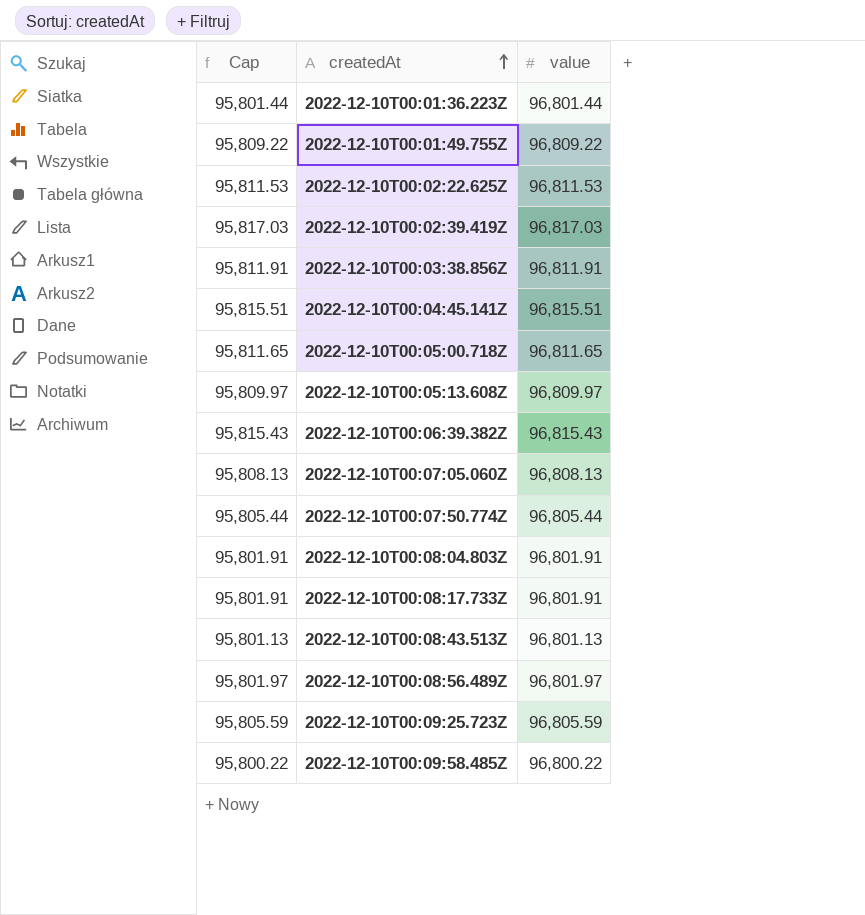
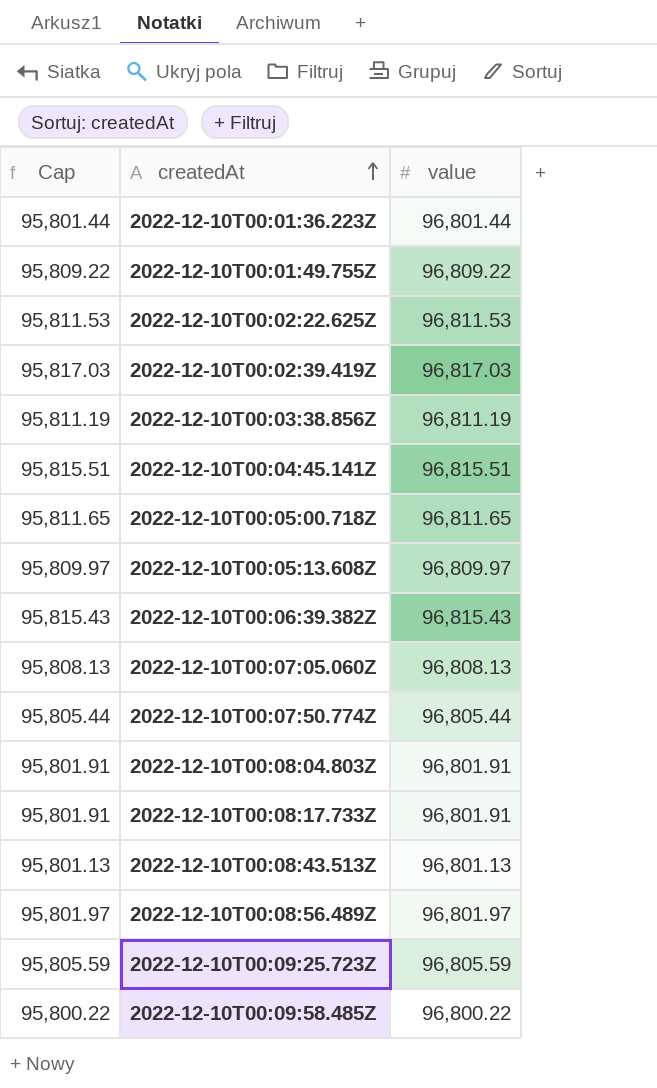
2022-12-10T00:03:38.856Z | Cap: 95,811.91 -> 95,811.19
2022-12-10T00:03:38.856Z | value: 96,811.91 -> 96,811.19

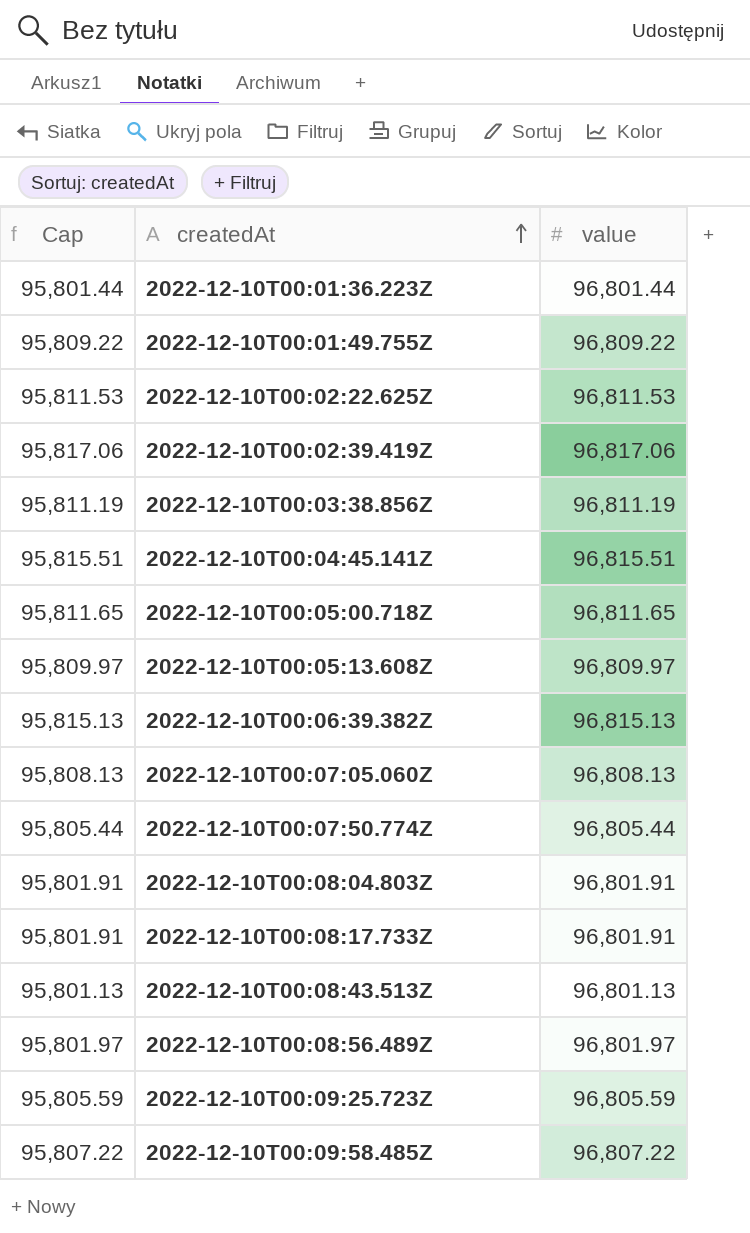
2022-12-10T00:02:39.419Z | Cap: 95,817.03 -> 95,817.06
2022-12-10T00:02:39.419Z | value: 96,817.03 -> 96,817.06
2022-12-10T00:06:39.382Z | Cap: 95,815.43 -> 95,815.13
2022-12-10T00:06:39.382Z | value: 96,815.43 -> 96,815.13
2022-12-10T00:09:58.485Z | Cap: 95,800.22 -> 95,807.22
2022-12-10T00:09:58.485Z | value: 96,800.22 -> 96,807.22

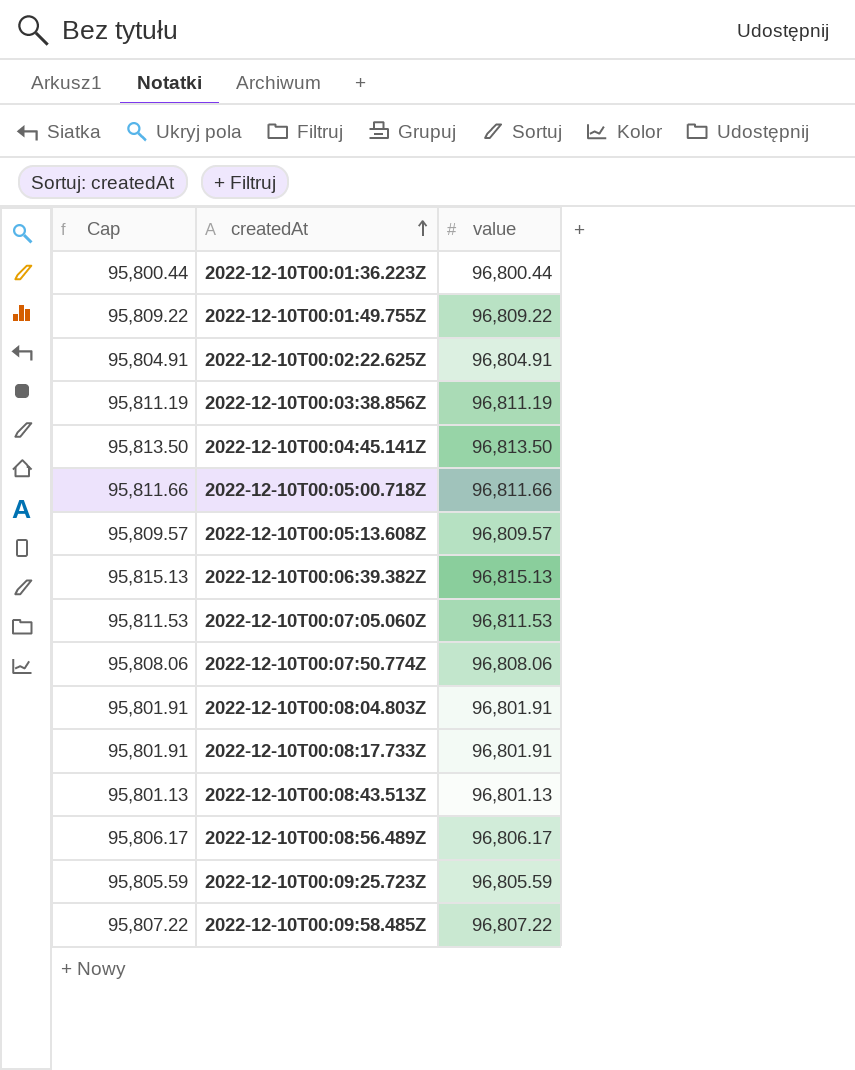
row 2022-12-10T00:02:39.419Z: 95,817.06 | 96,817.06 -> none
2022-12-10T00:01:36.223Z | Cap: 95,801.44 -> 95,800.44
2022-12-10T00:01:36.223Z | value: 96,801.44 -> 96,800.44
2022-12-10T00:02:22.625Z | Cap: 95,811.53 -> 95,804.91
2022-12-10T00:02:22.625Z | value: 96,811.53 -> 96,804.91
2022-12-10T00:04:45.141Z | Cap: 95,815.51 -> 95,813.50
2022-12-10T00:04:45.141Z | value: 96,815.51 -> 96,813.50
2022-12-10T00:05:00.718Z | Cap: 95,811.65 -> 95,811.66
2022-12-10T00:05:00.718Z | value: 96,811.65 -> 96,811.66
2022-12-10T00:05:13.608Z | Cap: 95,809.97 -> 95,809.57
2022-12-10T00:05:13.608Z | value: 96,809.97 -> 96,809.57
2022-12-10T00:07:05.060Z | Cap: 95,808.13 -> 95,811.53
2022-12-10T00:07:05.060Z | value: 96,808.13 -> 96,811.53
2022-12-10T00:07:50.774Z | Cap: 95,805.44 -> 95,808.06
2022-12-10T00:07:50.774Z | value: 96,805.44 -> 96,808.06
2022-12-10T00:08:56.489Z | Cap: 95,801.97 -> 95,806.17
2022-12-10T00:08:56.489Z | value: 96,801.97 -> 96,806.17

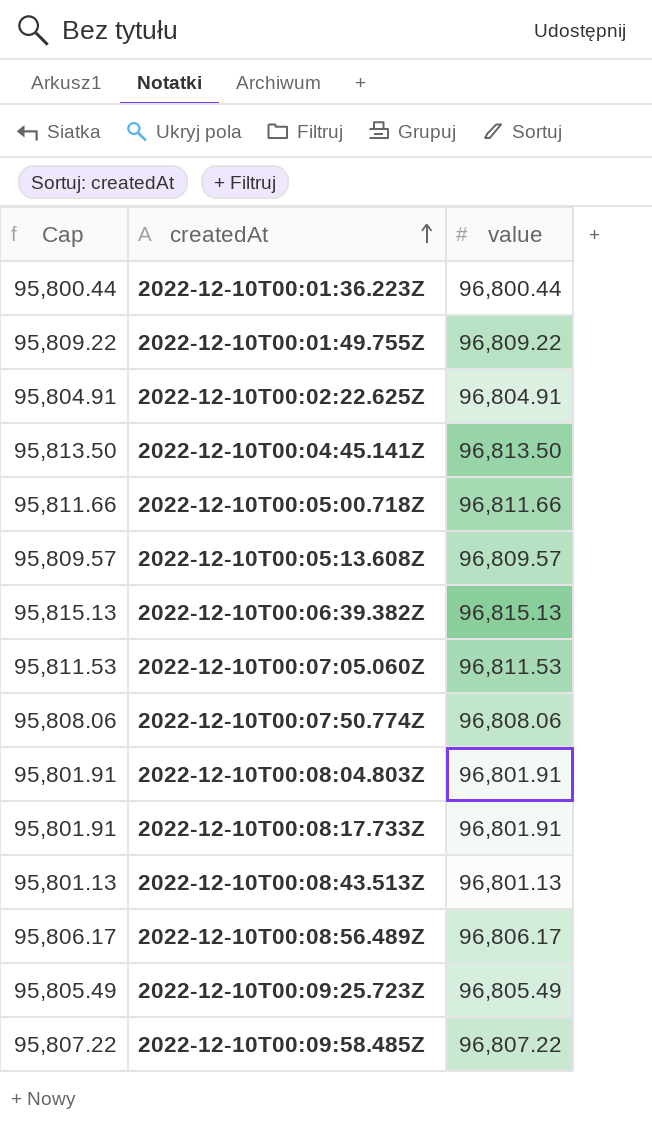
row 2022-12-10T00:03:38.856Z: 95,811.19 | 96,811.19 -> none
2022-12-10T00:09:25.723Z | Cap: 95,805.59 -> 95,805.49
2022-12-10T00:09:25.723Z | value: 96,805.59 -> 96,805.49

